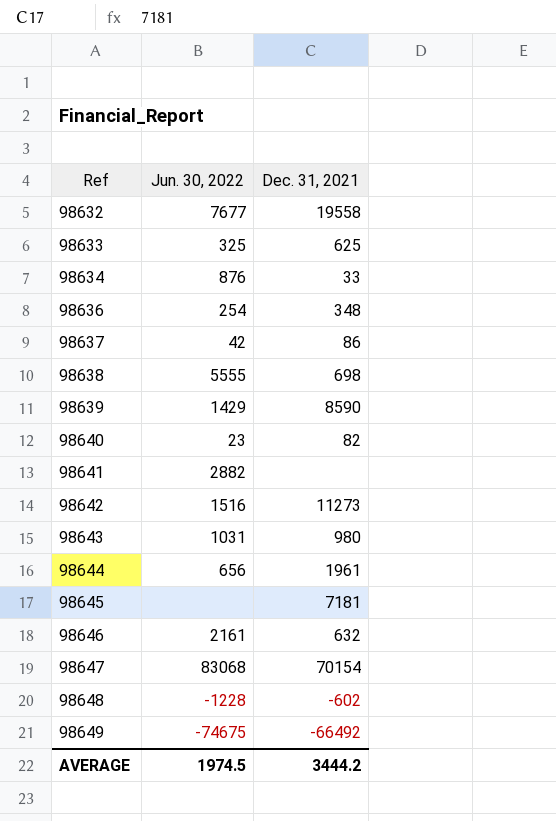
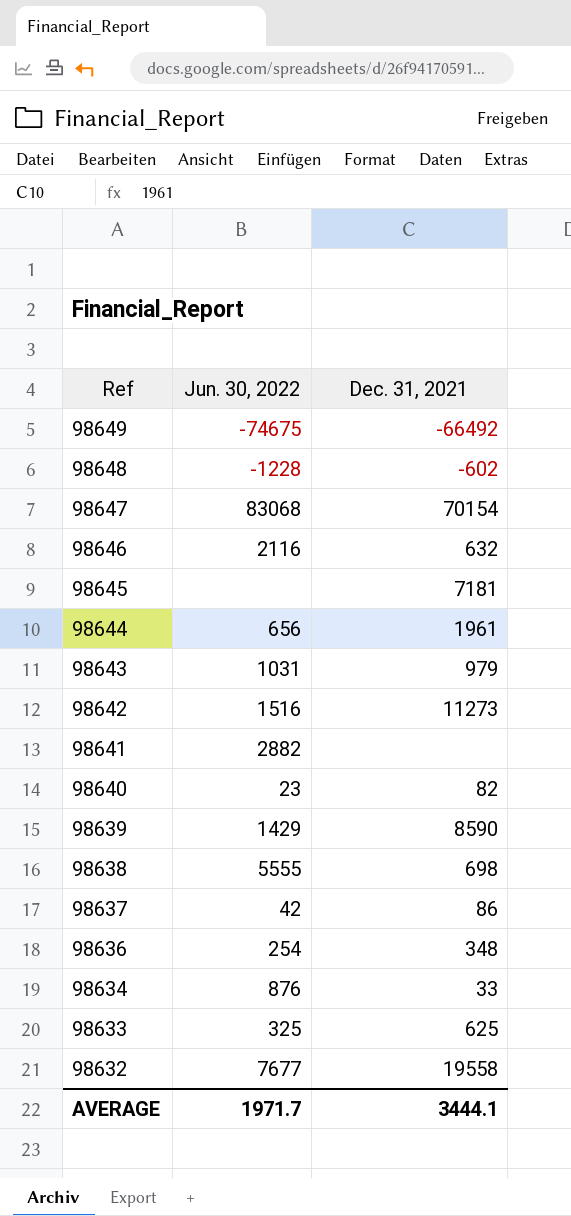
row order: Ref ascending -> Ref descending
98646 | Jun. 30, 2022: 2161 -> 2116
98643 | Dec. 31, 2021: 980 -> 979
AVERAGE | Jun. 30, 2022: 1974.5 -> 1971.7
AVERAGE | Dec. 31, 2021: 3444.2 -> 3444.1

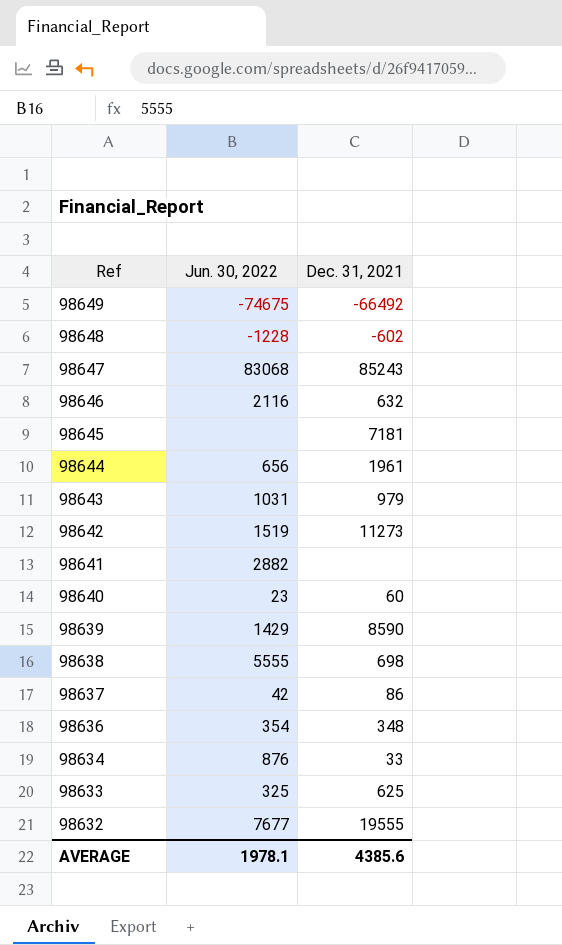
98647 | Dec. 31, 2021: 70154 -> 85243
98642 | Jun. 30, 2022: 1516 -> 1519
98640 | Dec. 31, 2021: 82 -> 60
98636 | Jun. 30, 2022: 254 -> 354
98632 | Dec. 31, 2021: 19558 -> 19555
AVERAGE | Jun. 30, 2022: 1971.7 -> 1978.1
AVERAGE | Dec. 31, 2021: 3444.1 -> 4385.6

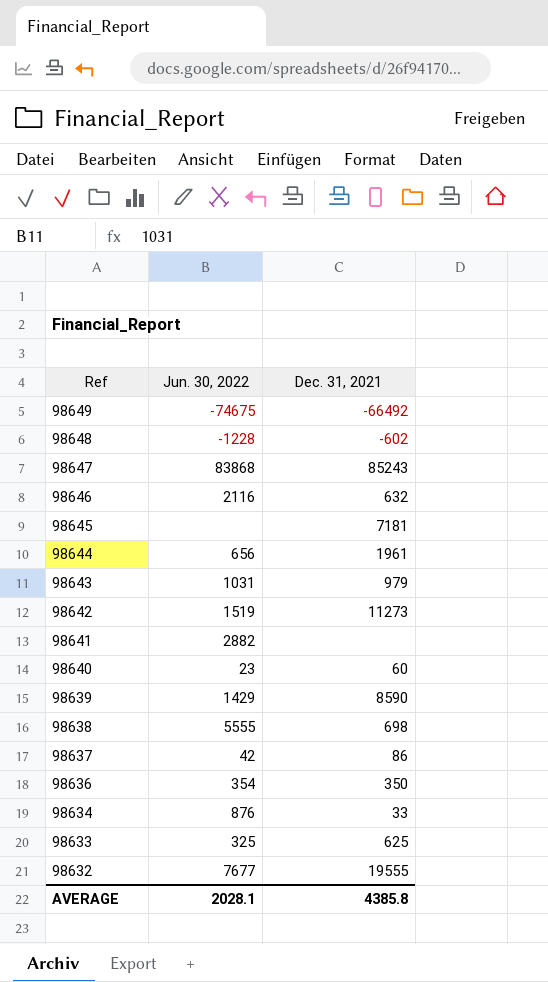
98647 | Jun. 30, 2022: 83068 -> 83868
98636 | Dec. 31, 2021: 348 -> 350
AVERAGE | Jun. 30, 2022: 1978.1 -> 2028.1
AVERAGE | Dec. 31, 2021: 4385.6 -> 4385.8

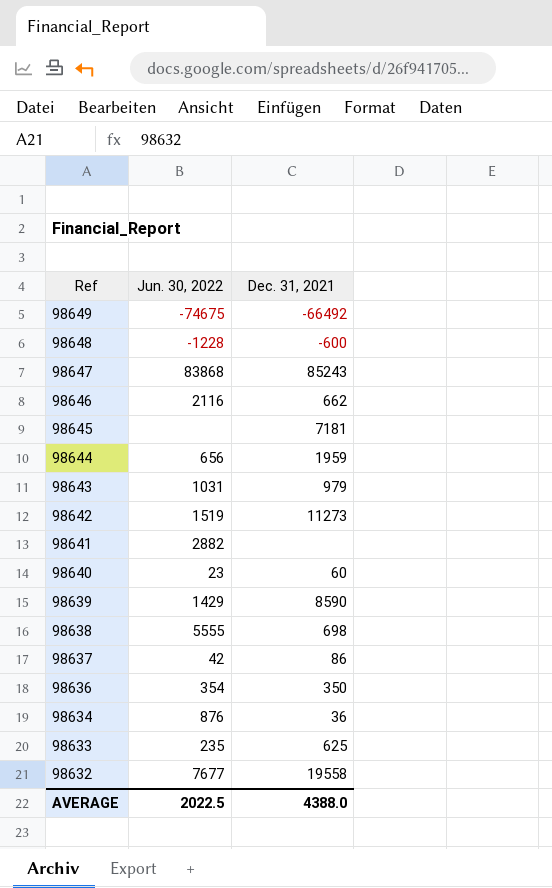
98648 | Dec. 31, 2021: -602 -> -600
98646 | Dec. 31, 2021: 632 -> 662
98644 | Dec. 31, 2021: 1961 -> 1959
98634 | Dec. 31, 2021: 33 -> 36
98633 | Jun. 30, 2022: 325 -> 235
98632 | Dec. 31, 2021: 19555 -> 19558
AVERAGE | Jun. 30, 2022: 2028.1 -> 2022.5
AVERAGE | Dec. 31, 2021: 4385.8 -> 4388.0

